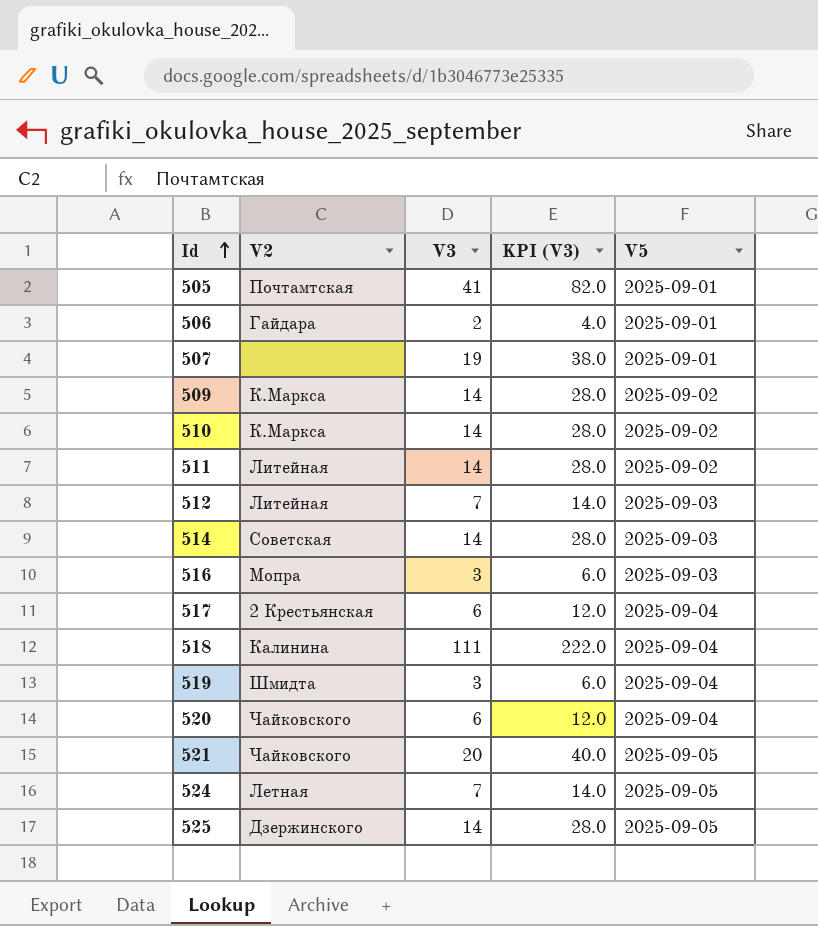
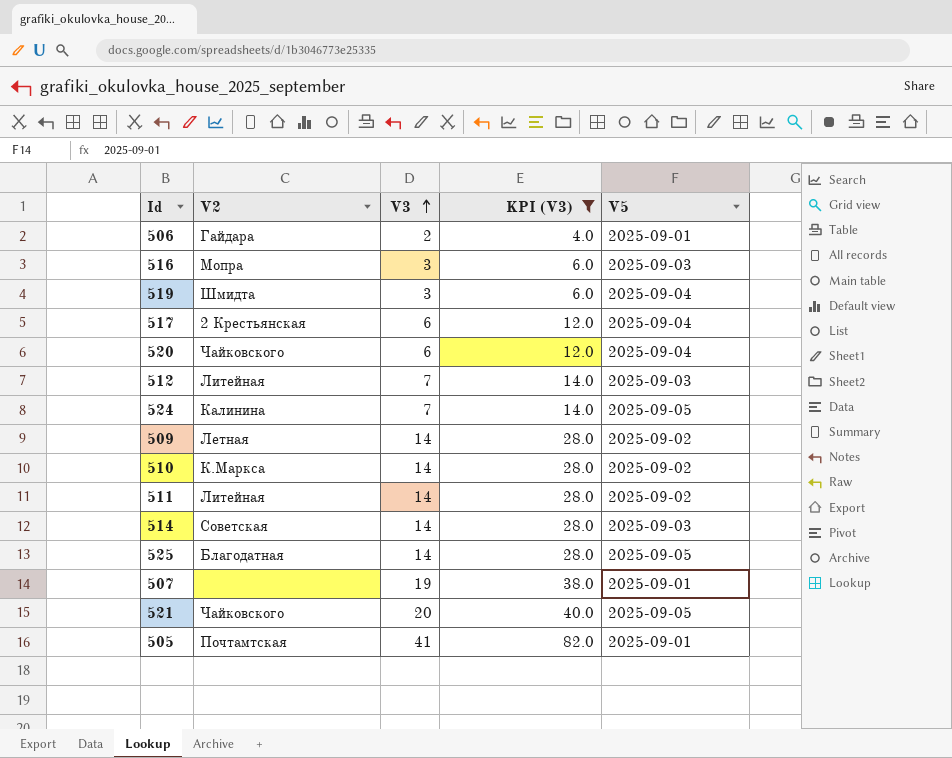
filter: none -> KPI (V3) != 222.0
row order: Id ascending -> V3 ascending
524 | V2: Летная -> Калинина
509 | V2: К.Маркса -> Летная
525 | V2: Дзержинского -> Благодатная

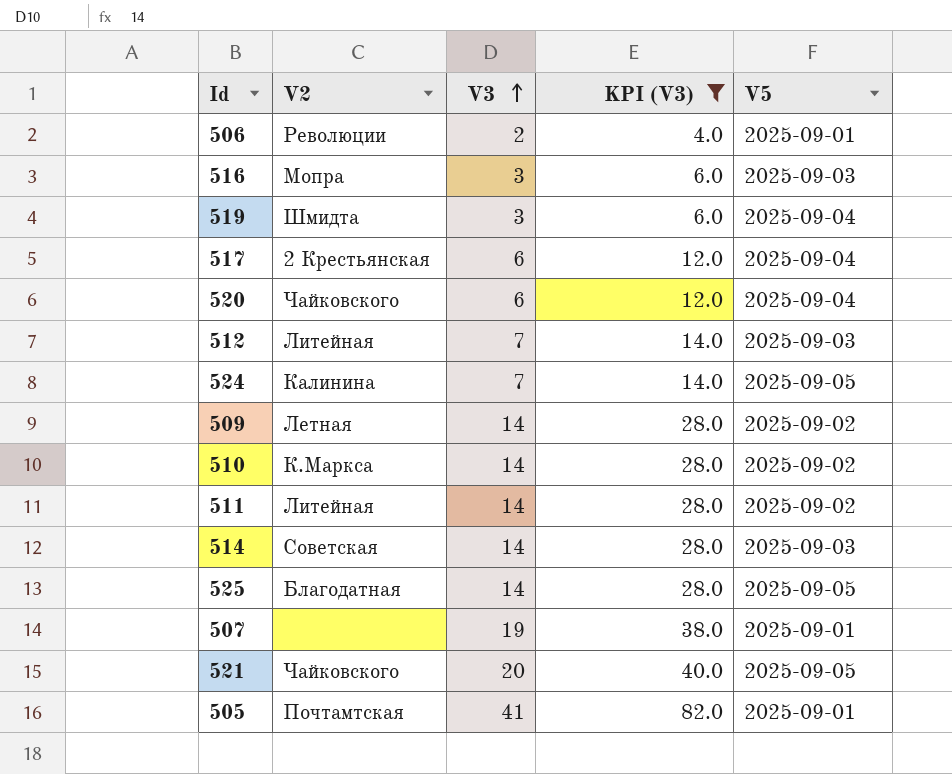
506 | V2: Гайдара -> Революции

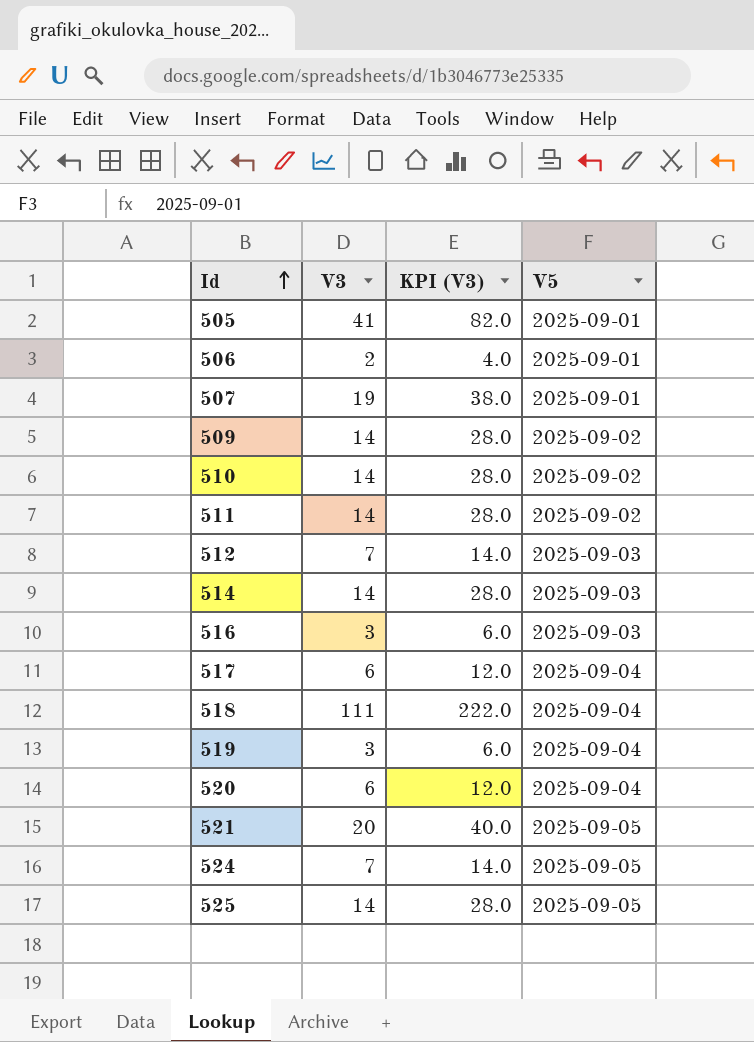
filter: KPI (V3) != 222.0 -> none
row order: V3 ascending -> Id ascending
column V2 | position: 2 -> none

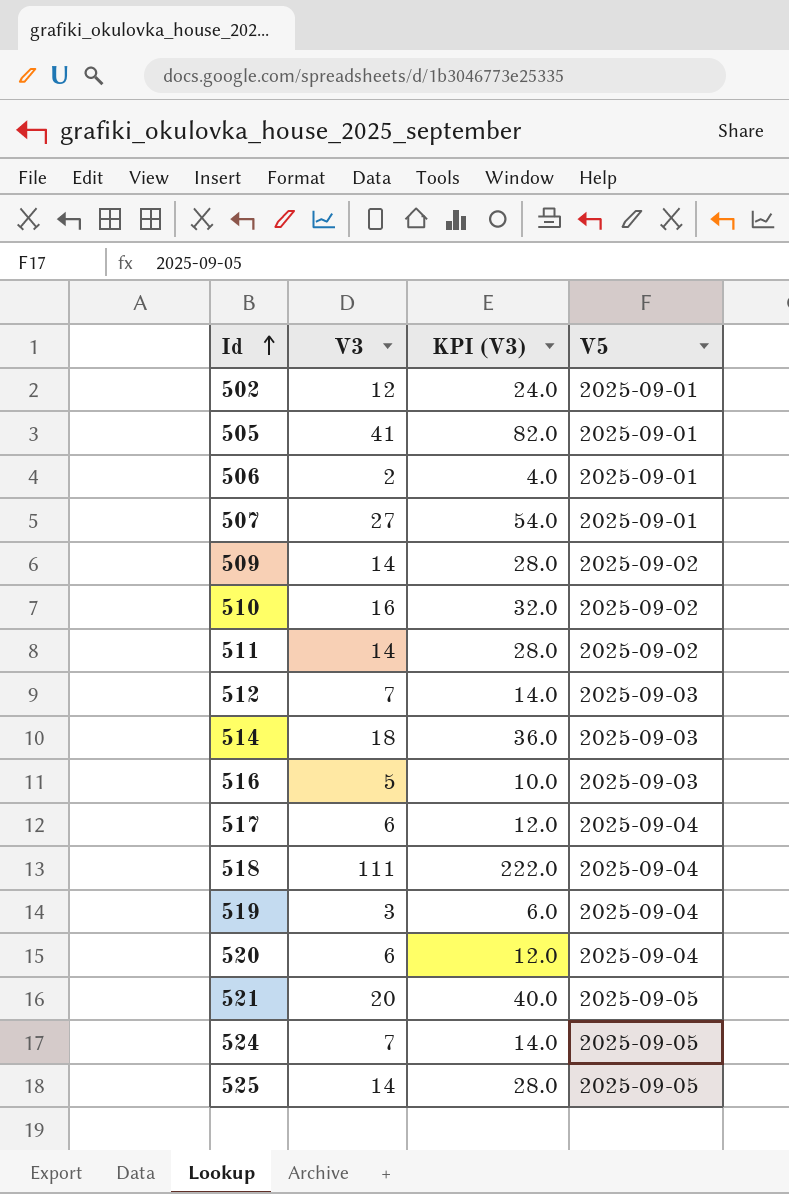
row 502: none -> 12 | 24.0 | 2025-09-01
507 | V3: 19 -> 27
507 | KPI (V3): 38.0 -> 54.0
510 | V3: 14 -> 16
510 | KPI (V3): 28.0 -> 32.0
514 | V3: 14 -> 18
514 | KPI (V3): 28.0 -> 36.0
516 | V3: 3 -> 5
516 | KPI (V3): 6.0 -> 10.0

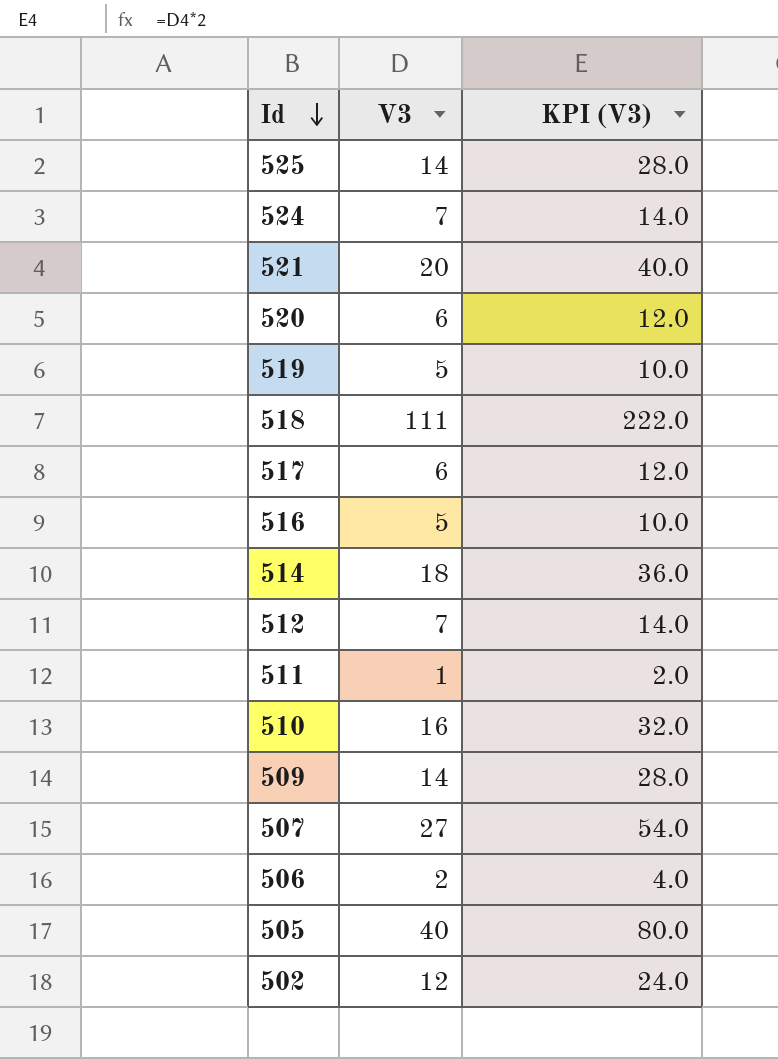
row order: Id ascending -> Id descending
column V5 | position: 4 -> none
519 | V3: 3 -> 5
519 | KPI (V3): 6.0 -> 10.0
511 | V3: 14 -> 1
511 | KPI (V3): 28.0 -> 2.0
505 | V3: 41 -> 40
505 | KPI (V3): 82.0 -> 80.0

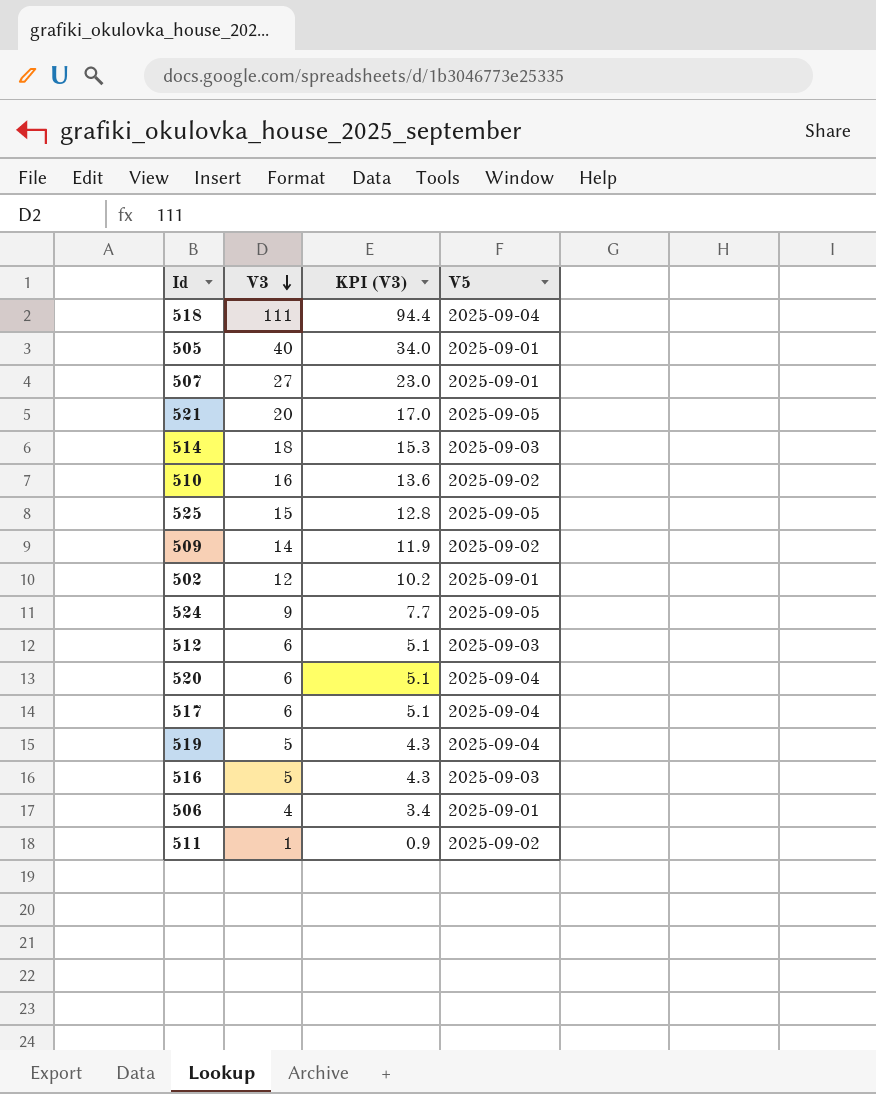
row order: Id descending -> V3 descending
column KPI (V3) | formula: [V3] * 2 -> [V3] * 0.85
column V5 | position: none -> 4
525 | V3: 14 -> 15
524 | V3: 7 -> 9
512 | V3: 7 -> 6
506 | V3: 2 -> 4

